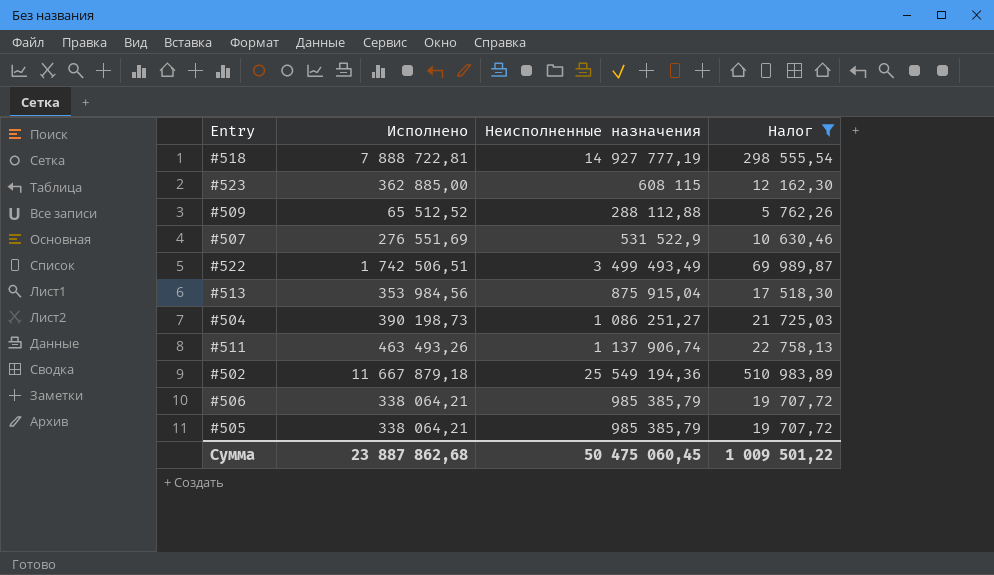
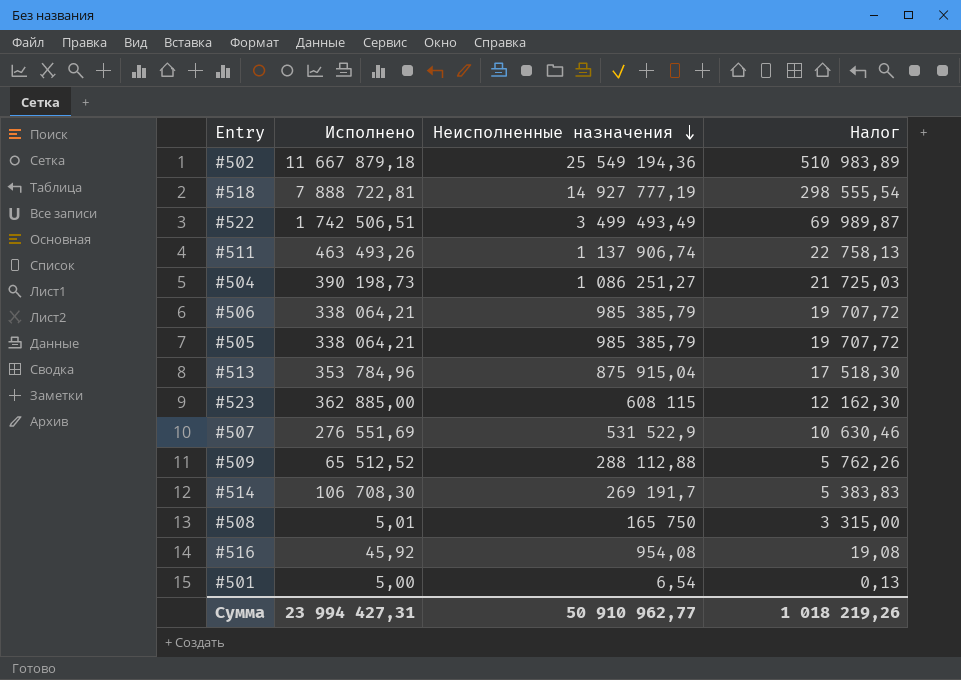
filter: Налог >= 5 762,26 -> none
row order: none -> Неисполненные назначения descending
#513 | Исполнено: 353 984,56 -> 353 784,96
Сумма | Исполнено: 23 887 862,68 -> 23 994 427,31
Сумма | Неисполненные назначения: 50 475 060,45 -> 50 910 962,77
Сумма | Налог: 1 009 501,22 -> 1 018 219,26

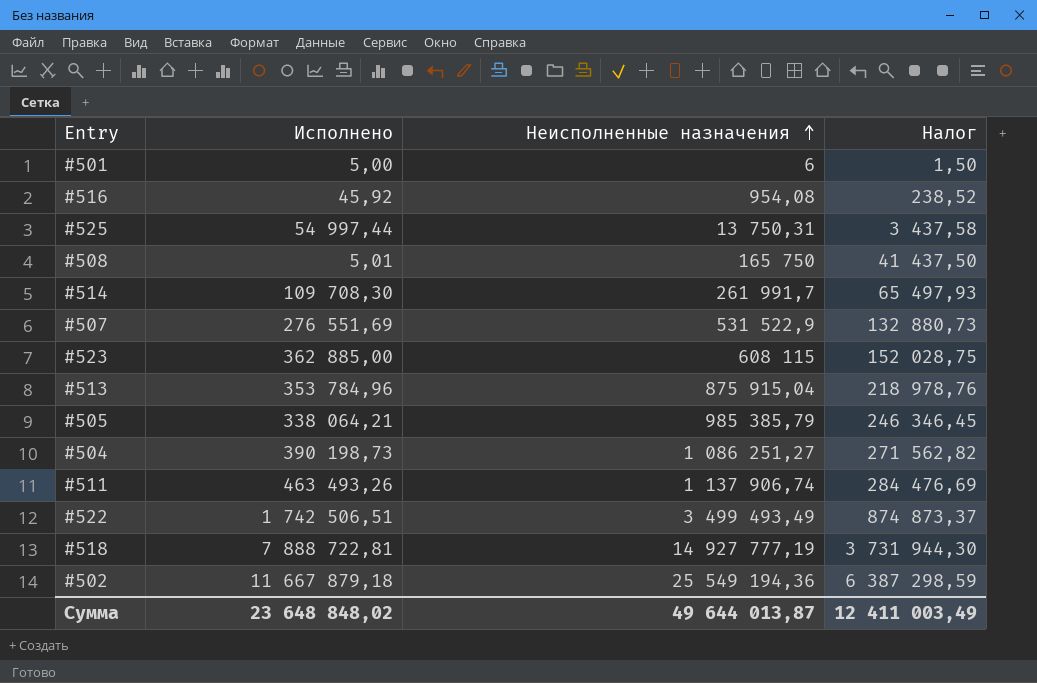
row order: Неисполненные назначения descending -> Неисполненные назначения ascending
column Налог | formula: [Неисполненные назначения] * 0,02 -> [Неисполненные назначения] * 0,25
row #506: 338 064,21 | 985 385,79 | 19 707,72 -> none
row #509: 65 512,52 | 288 112,88 | 5 762,26 -> none
#501 | Неисполненные назначения: 6,54 -> 6
row #525: none -> 54 997,44 | 13 750,31 | 3 437,58
#514 | Исполнено: 106 708,30 -> 109 708,30
#514 | Неисполненные назначения: 269 191,7 -> 261 991,7
Сумма | Исполнено: 23 994 427,31 -> 23 648 848,02
Сумма | Неисполненные назначения: 50 910 962,77 -> 49 644 013,87
Сумма | Налог: 1 018 219,26 -> 12 411 003,49

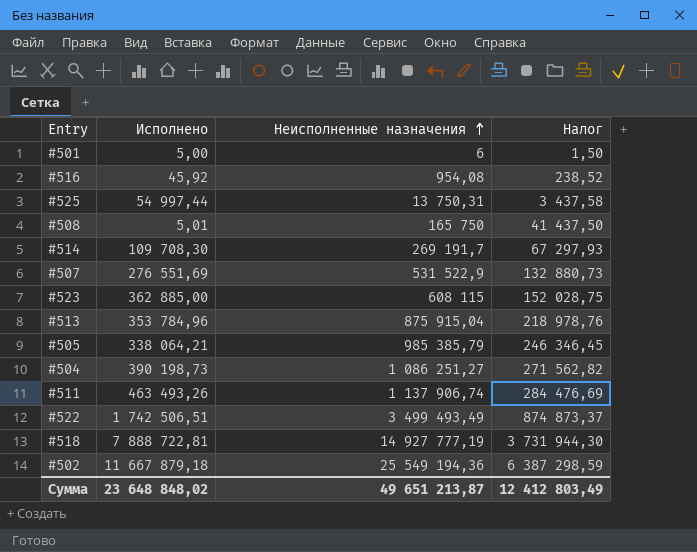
#514 | Неисполненные назначения: 261 991,7 -> 269 191,7
#514 | Налог: 65 497,93 -> 67 297,93
Сумма | Неисполненные назначения: 49 644 013,87 -> 49 651 213,87
Сумма | Налог: 12 411 003,49 -> 12 412 803,49

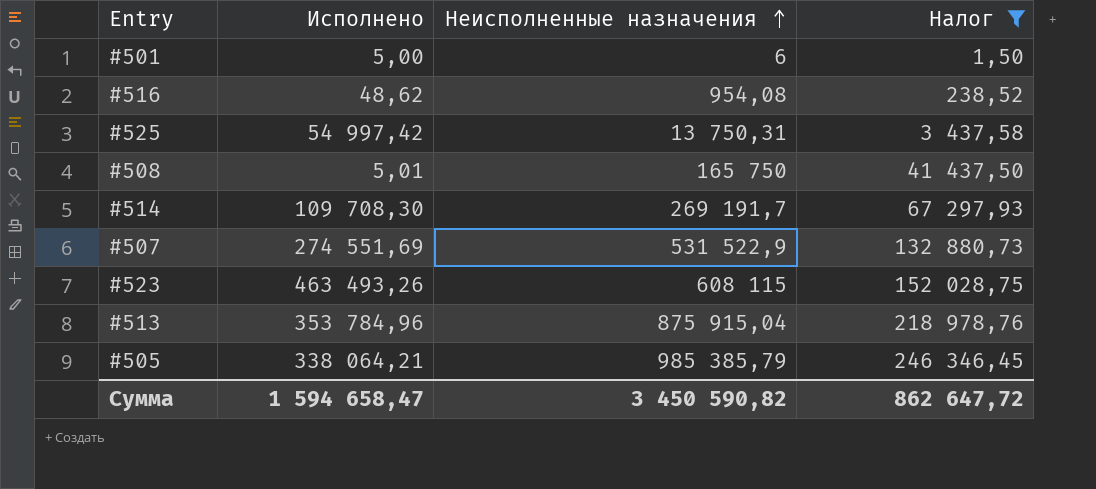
filter: none -> Налог <= 246 346,45
#516 | Исполнено: 45,92 -> 48,62
#525 | Исполнено: 54 997,44 -> 54 997,42
#507 | Исполнено: 276 551,69 -> 274 551,69
#523 | Исполнено: 362 885,00 -> 463 493,26
Сумма | Исполнено: 23 648 848,02 -> 1 594 658,47
Сумма | Неисполненные назначения: 49 651 213,87 -> 3 450 590,82
Сумма | Налог: 12 412 803,49 -> 862 647,72

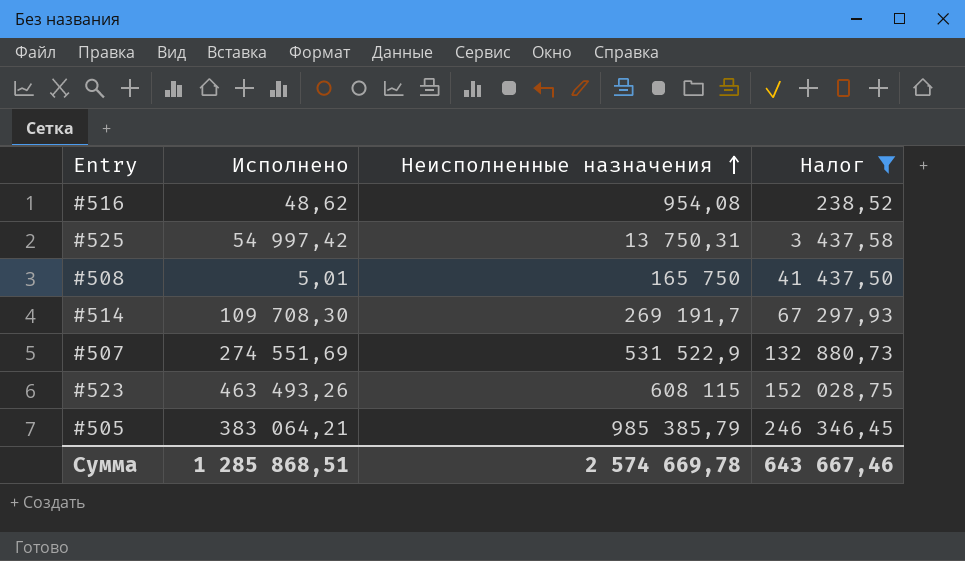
row #501: 5,00 | 6 | 1,50 -> none
row #513: 353 784,96 | 875 915,04 | 218 978,76 -> none
#505 | Исполнено: 338 064,21 -> 383 064,21
Сумма | Исполнено: 1 594 658,47 -> 1 285 868,51
Сумма | Неисполненные назначения: 3 450 590,82 -> 2 574 669,78
Сумма | Налог: 862 647,72 -> 643 667,46

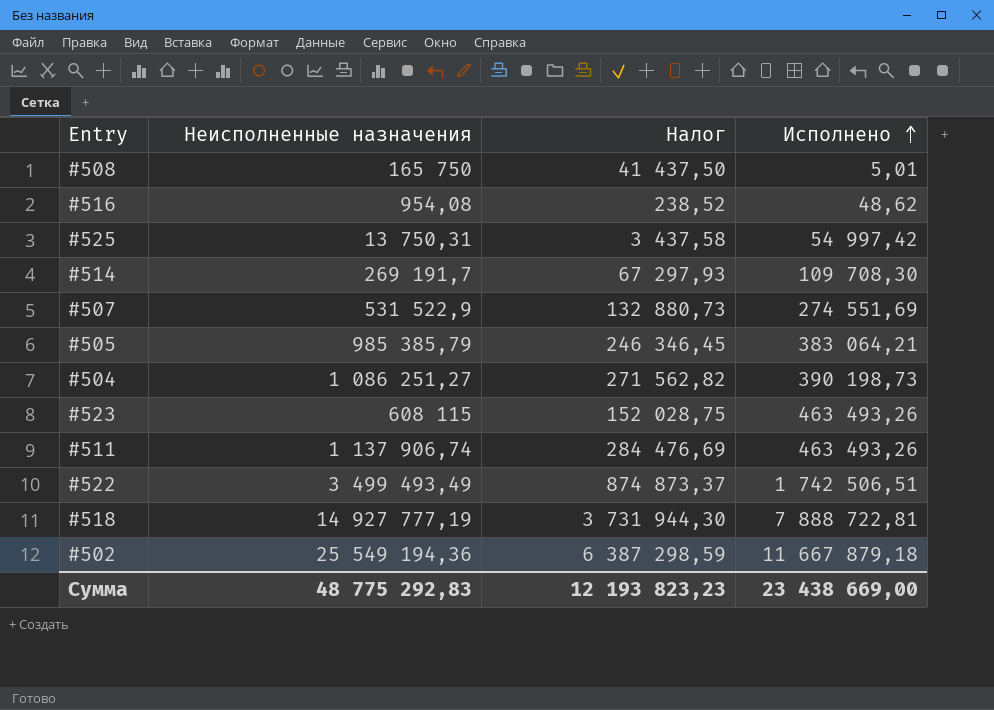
filter: Налог <= 246 346,45 -> none
row order: Неисполненные назначения ascending -> Исполнено ascending
column Исполнено | position: 2 -> 4
Сумма | Неисполненные назначения: 2 574 669,78 -> 48 775 292,83
Сумма | Налог: 643 667,46 -> 12 193 823,23
Сумма | Исполнено: 1 285 868,51 -> 23 438 669,00

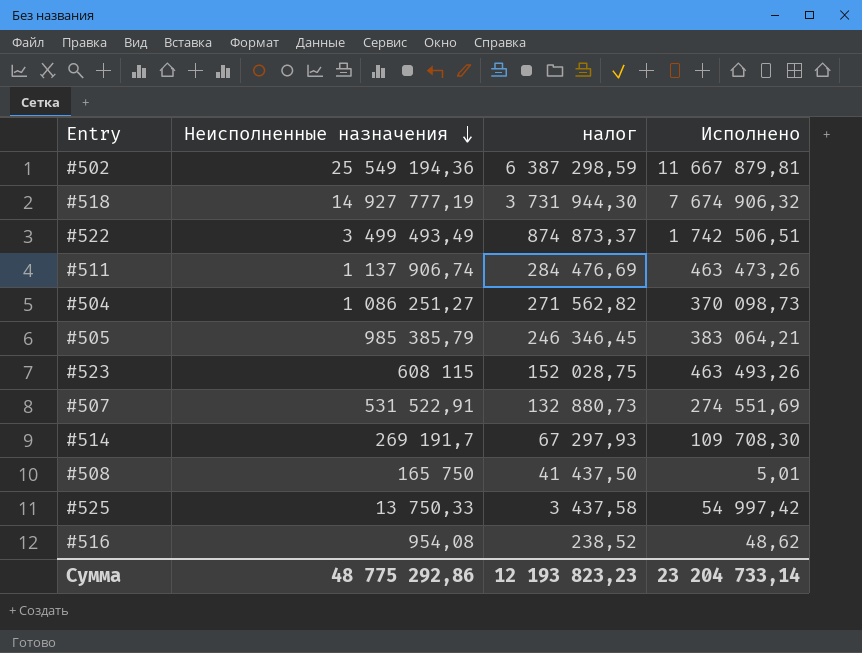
row order: Исполнено ascending -> Неисполненные назначения descending
column name: Налог -> налог
#502 | Исполнено: 11 667 879,18 -> 11 667 879,81
#518 | Исполнено: 7 888 722,81 -> 7 674 906,32
#511 | Исполнено: 463 493,26 -> 463 473,26
#504 | Исполнено: 390 198,73 -> 370 098,73
#507 | Неисполненные назначения: 531 522,9 -> 531 522,91
#525 | Неисполненные назначения: 13 750,31 -> 13 750,33
Сумма | Неисполненные назначения: 48 775 292,83 -> 48 775 292,86
Сумма | Исполнено: 23 438 669,00 -> 23 204 733,14

